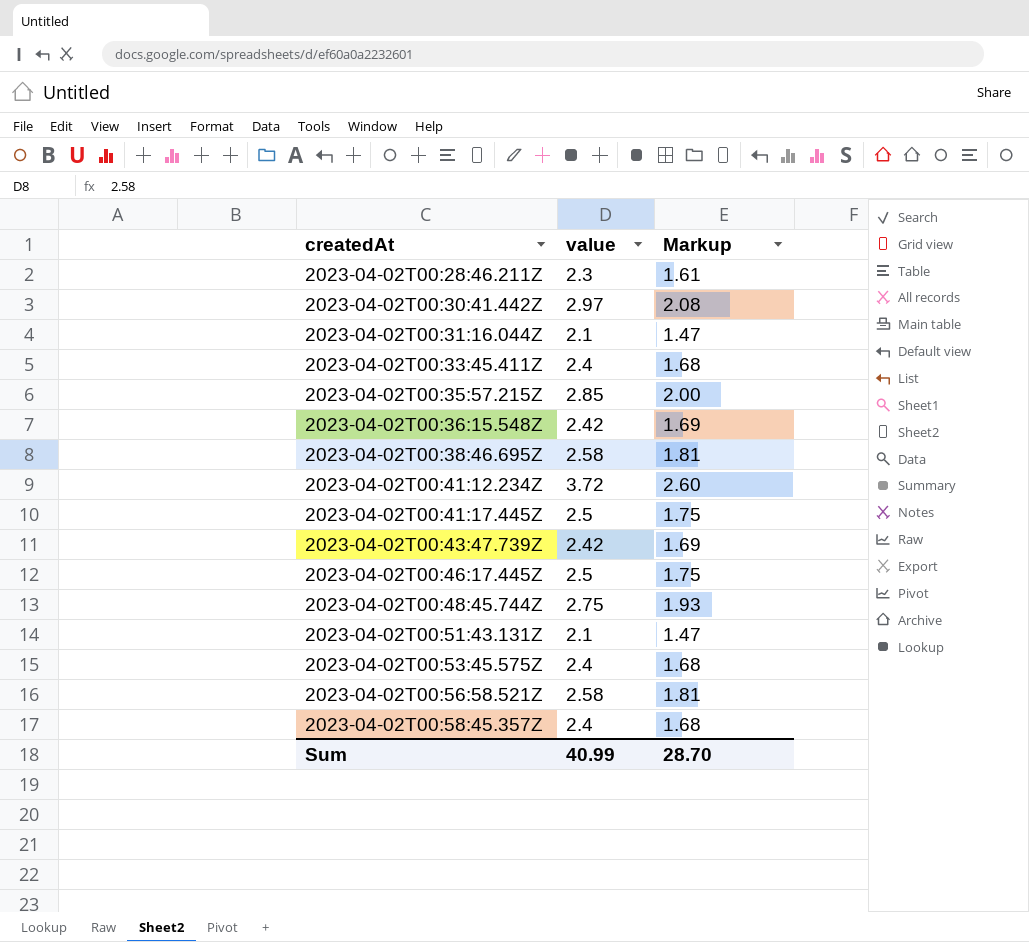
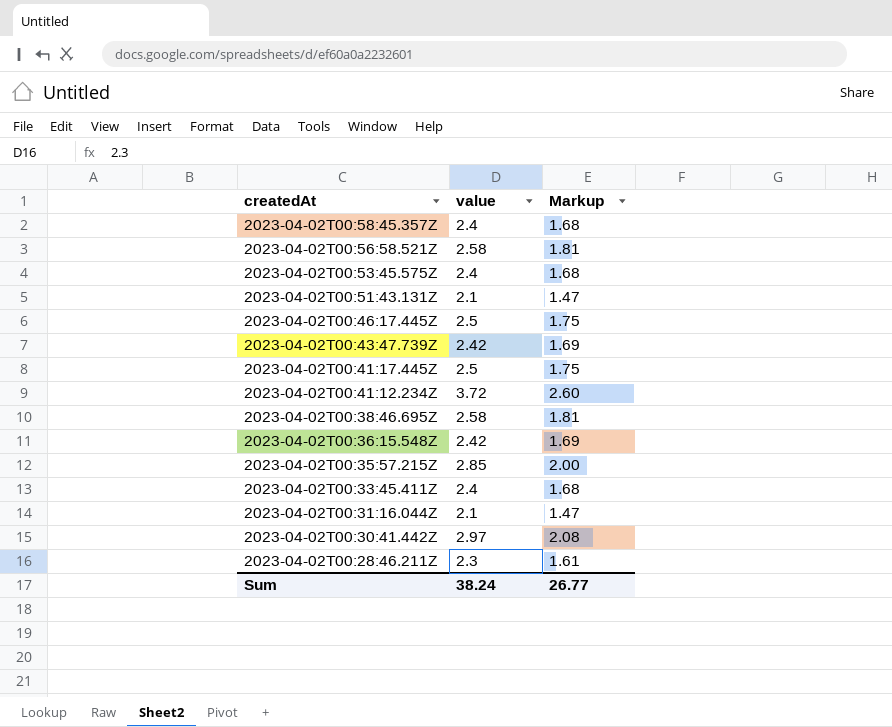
row order: createdAt ascending -> createdAt descending
row 2023-04-02T00:48:45.744Z: 2.75 | 1.93 -> none
Sum | value: 40.99 -> 38.24
Sum | Markup: 28.70 -> 26.77

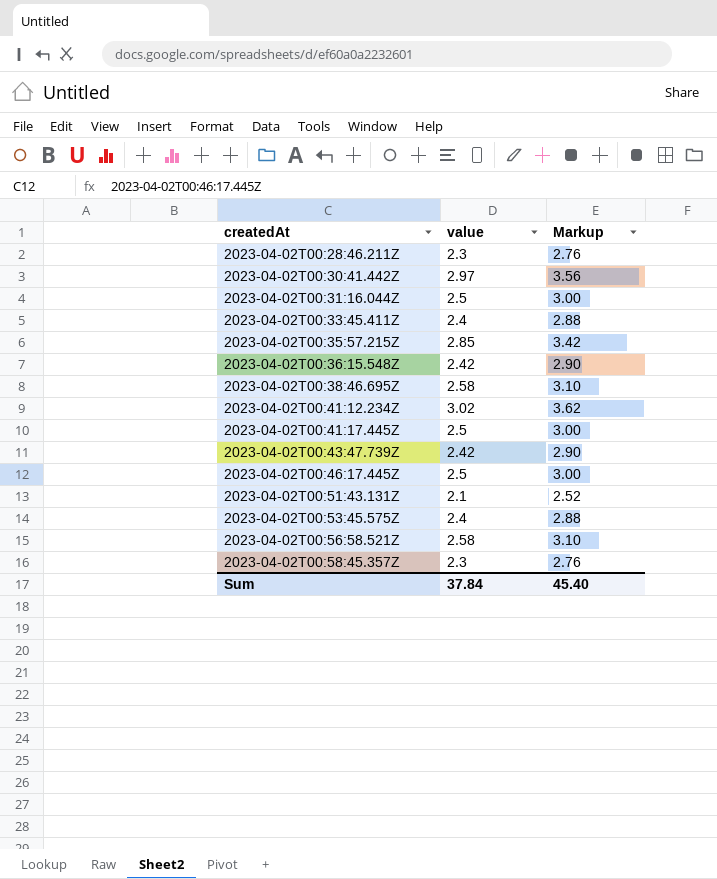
row order: createdAt descending -> createdAt ascending
column Markup | formula: [value] * 0.7 -> [value] * 1.2
2023-04-02T00:31:16.044Z | value: 2.1 -> 2.5
2023-04-02T00:41:12.234Z | value: 3.72 -> 3.02
2023-04-02T00:58:45.357Z | value: 2.4 -> 2.3
Sum | value: 38.24 -> 37.84
Sum | Markup: 26.77 -> 45.40

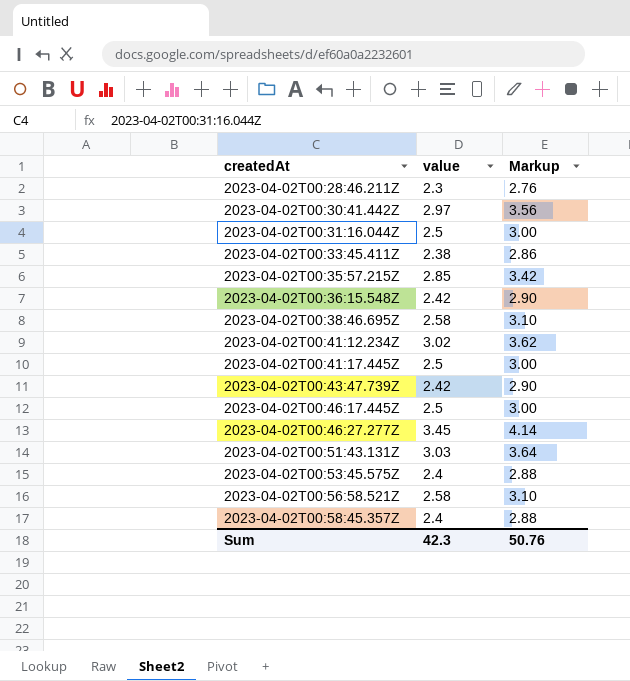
2023-04-02T00:33:45.411Z | value: 2.4 -> 2.38
2023-04-02T00:33:45.411Z | Markup: 2.88 -> 2.86
row 2023-04-02T00:46:27.277Z: none -> 3.45 | 4.14
2023-04-02T00:51:43.131Z | value: 2.1 -> 3.03
2023-04-02T00:51:43.131Z | Markup: 2.52 -> 3.64
2023-04-02T00:58:45.357Z | value: 2.3 -> 2.4
2023-04-02T00:58:45.357Z | Markup: 2.76 -> 2.88
Sum | value: 37.84 -> 42.3
Sum | Markup: 45.40 -> 50.76

